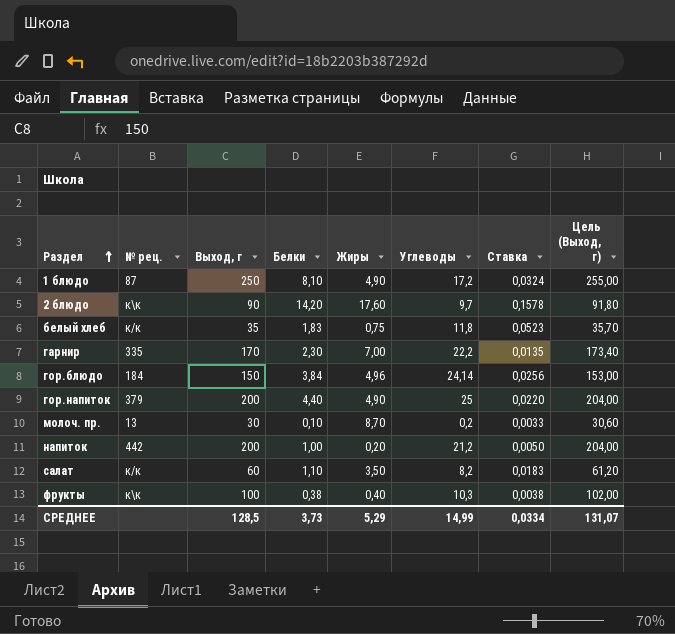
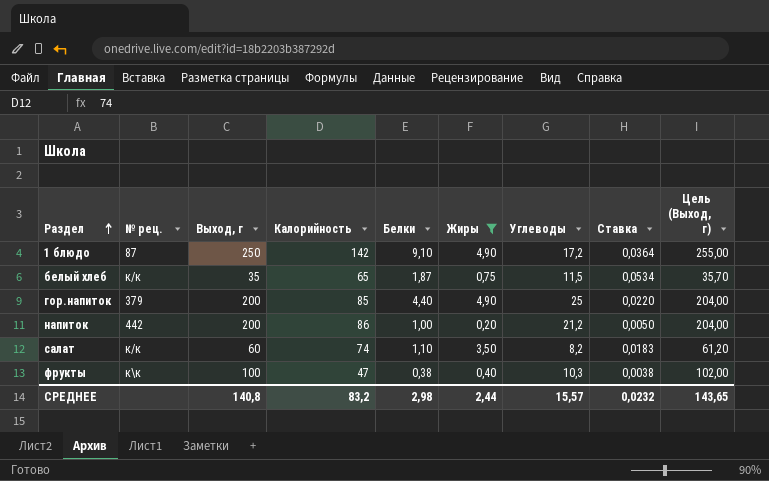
filter: none -> Жиры <= 4,90
column Калорийность | position: none -> 4
1 блюдо | Белки: 8,10 -> 9,10
1 блюдо | Ставка: 0,0324 -> 0,0364
белый хлеб | Белки: 1,83 -> 1,87
белый хлеб | Углеводы: 11,8 -> 11,5
белый хлеб | Ставка: 0,0523 -> 0,0534
СРЕДНЕЕ | Выход, г: 128,5 -> 140,8
СРЕДНЕЕ | Белки: 3,73 -> 2,98
СРЕДНЕЕ | Жиры: 5,29 -> 2,44
СРЕДНЕЕ | Углеводы: 14,99 -> 15,57
СРЕДНЕЕ | Ставка: 0,0334 -> 0,0232
СРЕДНЕЕ | Цель (Выход, г): 131,07 -> 143,65

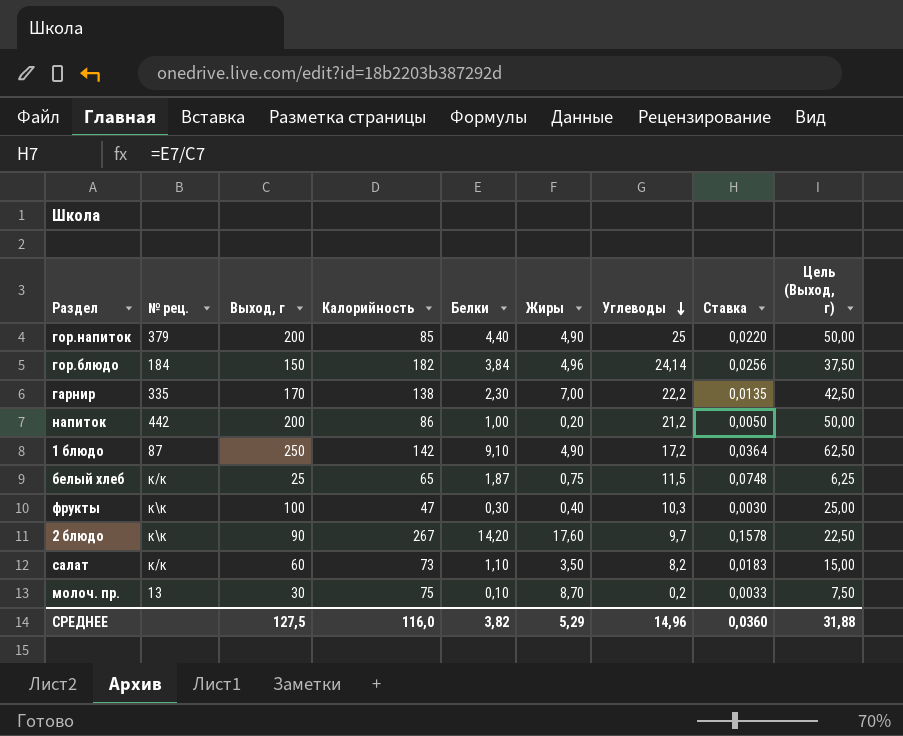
filter: Жиры <= 4,90 -> none
row order: Раздел ascending -> Углеводы descending
column Цель (Выход, г) | formula: [Выход, г] * 1,02 -> [Выход, г] * 0,25
белый хлеб | Выход, г: 35 -> 25
белый хлеб | Ставка: 0,0534 -> 0,0748
фрукты | Белки: 0,38 -> 0,30
фрукты | Ставка: 0,0038 -> 0,0030
салат | Калорийность: 74 -> 73
СРЕДНЕЕ | Выход, г: 140,8 -> 127,5
СРЕДНЕЕ | Калорийность: 83,2 -> 116,0
СРЕДНЕЕ | Белки: 2,98 -> 3,82
СРЕДНЕЕ | Жиры: 2,44 -> 5,29
СРЕДНЕЕ | Углеводы: 15,57 -> 14,96
СРЕДНЕЕ | Ставка: 0,0232 -> 0,0360
СРЕДНЕЕ | Цель (Выход, г): 143,65 -> 31,88

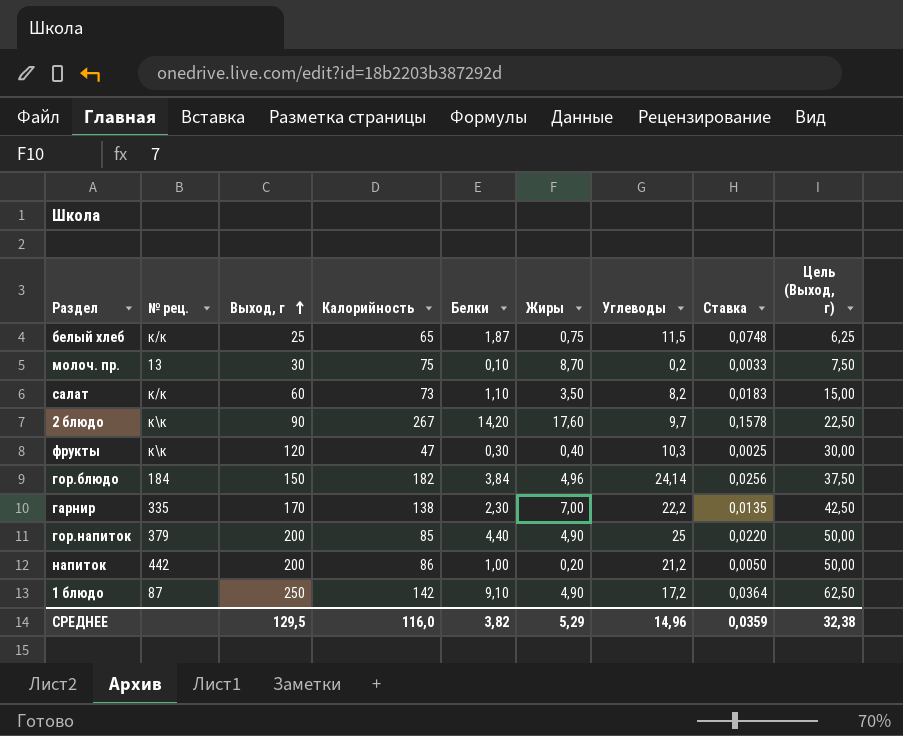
row order: Углеводы descending -> Выход, г ascending
фрукты | Выход, г: 100 -> 120
фрукты | Ставка: 0,0030 -> 0,0025
фрукты | Цель (Выход, г): 25,00 -> 30,00
СРЕДНЕЕ | Выход, г: 127,5 -> 129,5
СРЕДНЕЕ | Ставка: 0,0360 -> 0,0359
СРЕДНЕЕ | Цель (Выход, г): 31,88 -> 32,38

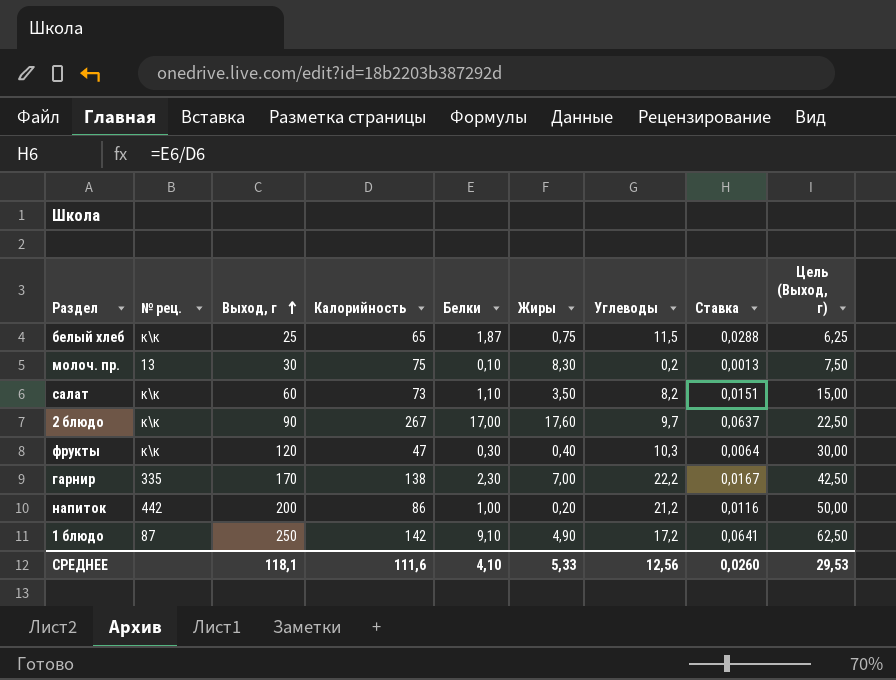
column Ставка | formula: [Белки] / [Выход, г] -> [Белки] / [Калорийность]
row гор.блюдо: 184 | 150 | 182 | 3,84 | 4,96 | 24,14 | 0,0256 | 37,50 -> none
row гор.напиток: 379 | 200 | 85 | 4,40 | 4,90 | 25 | 0,0220 | 50,00 -> none
белый хлеб | № рец.: к/к -> к\к
молоч. пр. | Жиры: 8,70 -> 8,30
салат | № рец.: к/к -> к\к
2 блюдо | Белки: 14,20 -> 17,00
СРЕДНЕЕ | Выход, г: 129,5 -> 118,1
СРЕДНЕЕ | Калорийность: 116,0 -> 111,6
СРЕДНЕЕ | Белки: 3,82 -> 4,10
СРЕДНЕЕ | Жиры: 5,29 -> 5,33
СРЕДНЕЕ | Углеводы: 14,96 -> 12,56
СРЕДНЕЕ | Ставка: 0,0359 -> 0,0260
СРЕДНЕЕ | Цель (Выход, г): 32,38 -> 29,53

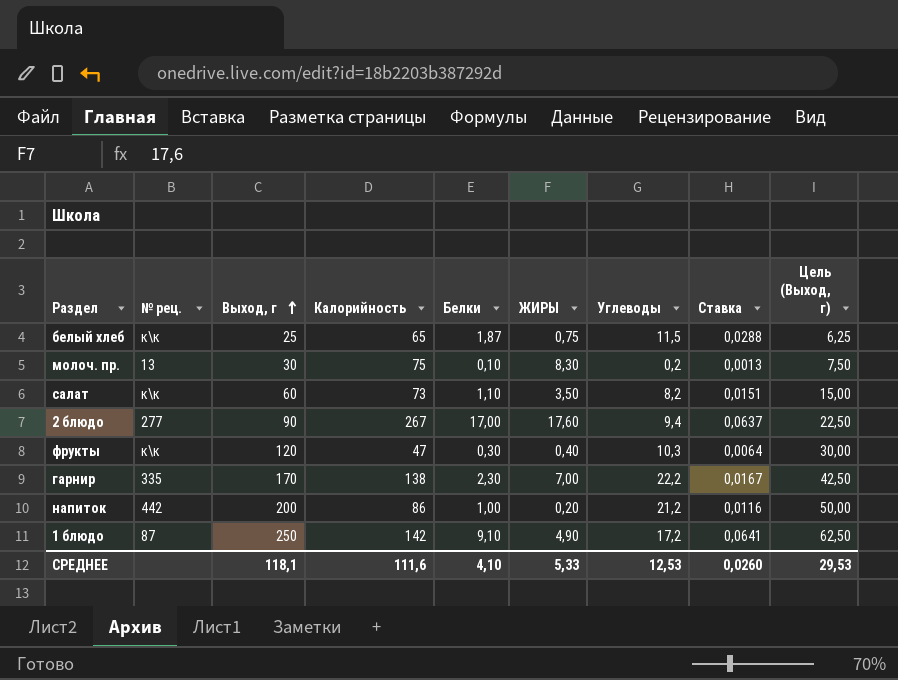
column name: Жиры -> ЖИРЫ
2 блюдо | № рец.: к\к -> 277
2 блюдо | Углеводы: 9,7 -> 9,4
СРЕДНЕЕ | Углеводы: 12,56 -> 12,53

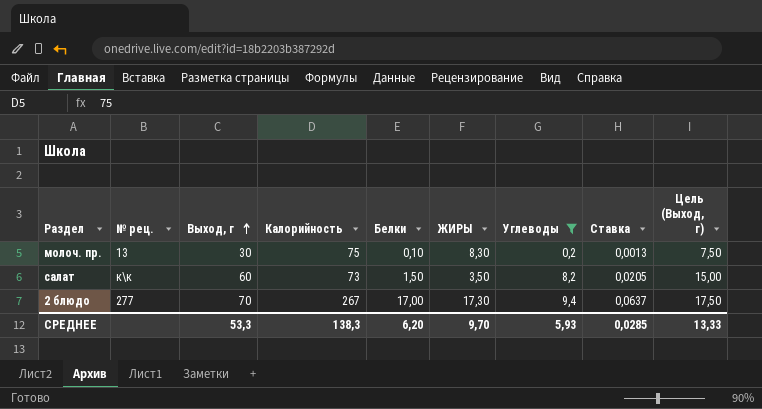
filter: none -> Углеводы <= 9,4
салат | Белки: 1,10 -> 1,50
салат | Ставка: 0,0151 -> 0,0205
2 блюдо | Выход, г: 90 -> 70
2 блюдо | ЖИРЫ: 17,60 -> 17,30
2 блюдо | Цель (Выход, г): 22,50 -> 17,50
СРЕДНЕЕ | Выход, г: 118,1 -> 53,3
СРЕДНЕЕ | Калорийность: 111,6 -> 138,3
СРЕДНЕЕ | Белки: 4,10 -> 6,20
СРЕДНЕЕ | ЖИРЫ: 5,33 -> 9,70
СРЕДНЕЕ | Углеводы: 12,53 -> 5,93
СРЕДНЕЕ | Ставка: 0,0260 -> 0,0285
СРЕДНЕЕ | Цель (Выход, г): 29,53 -> 13,33

